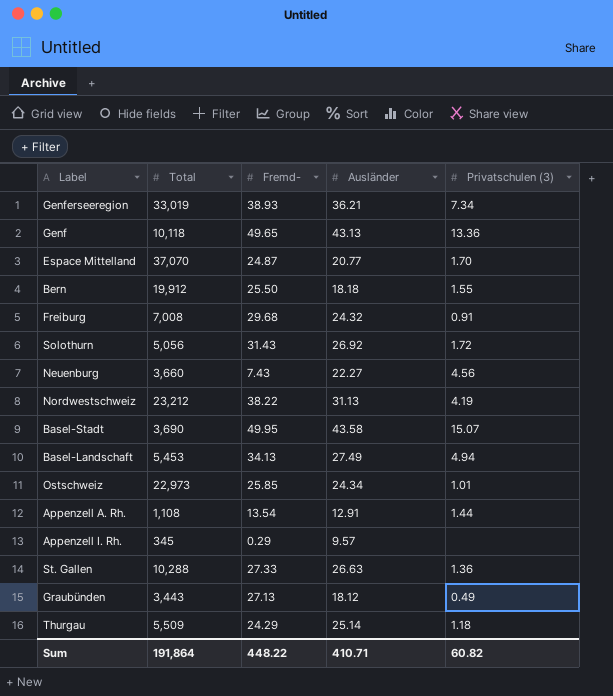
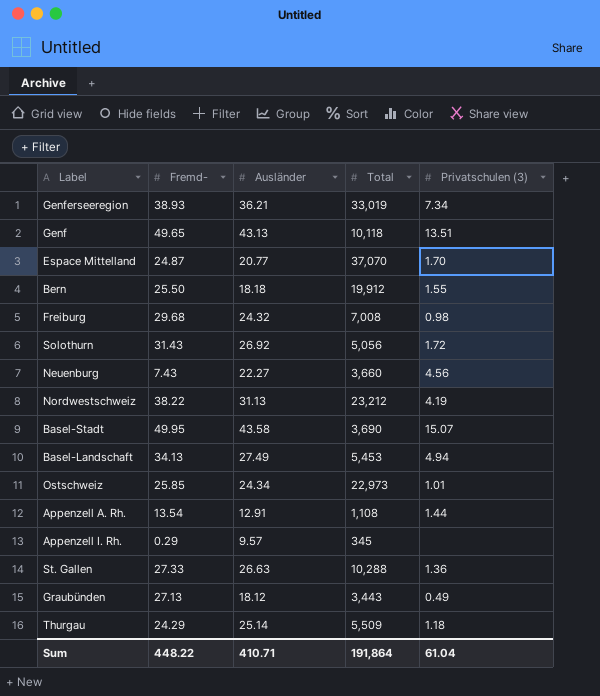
column Total | position: 2 -> 4
Genf | Privatschulen (3): 13.36 -> 13.51
Freiburg | Privatschulen (3): 0.91 -> 0.98
Sum | Privatschulen (3): 60.82 -> 61.04

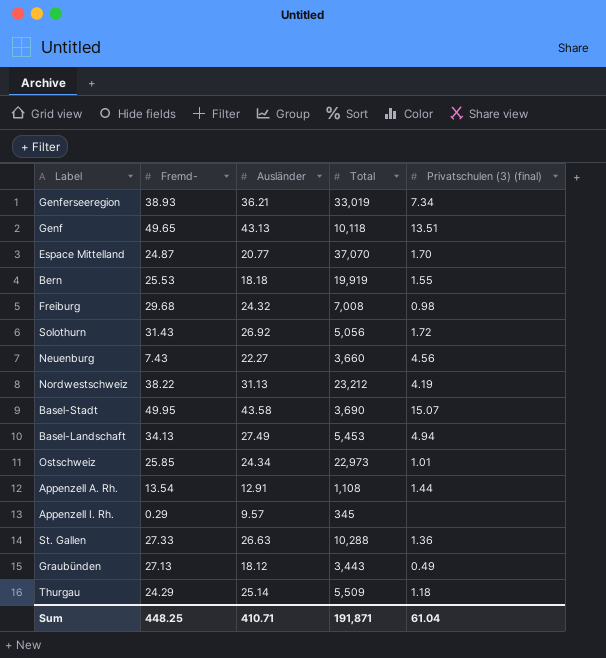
column name: Privatschulen (3) -> Privatschulen (3) (final)
Bern | Fremd-: 25.50 -> 25.53
Bern | Total: 19,912 -> 19,919
Sum | Fremd-: 448.22 -> 448.25
Sum | Total: 191,864 -> 191,871

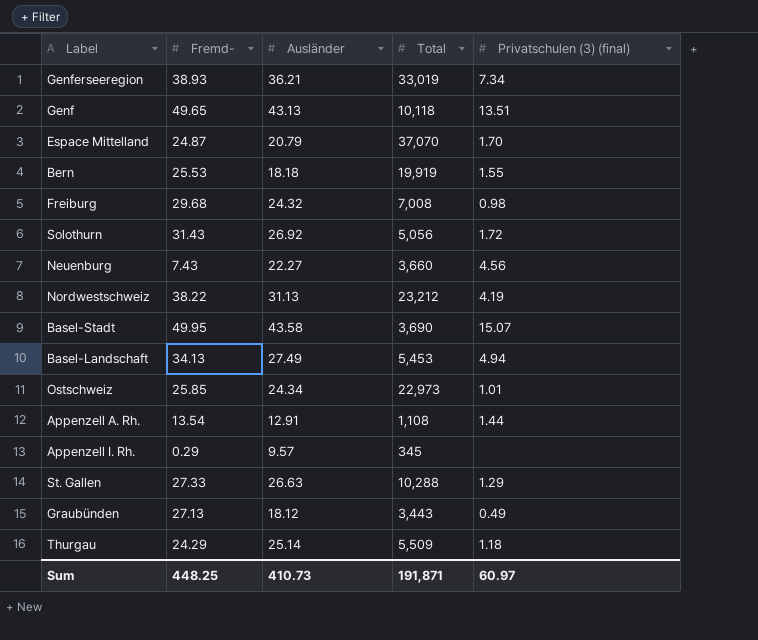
Espace Mittelland | Ausländer: 20.77 -> 20.79
St. Gallen | Privatschulen (3) (final): 1.36 -> 1.29
Sum | Ausländer: 410.71 -> 410.73
Sum | Privatschulen (3) (final): 61.04 -> 60.97

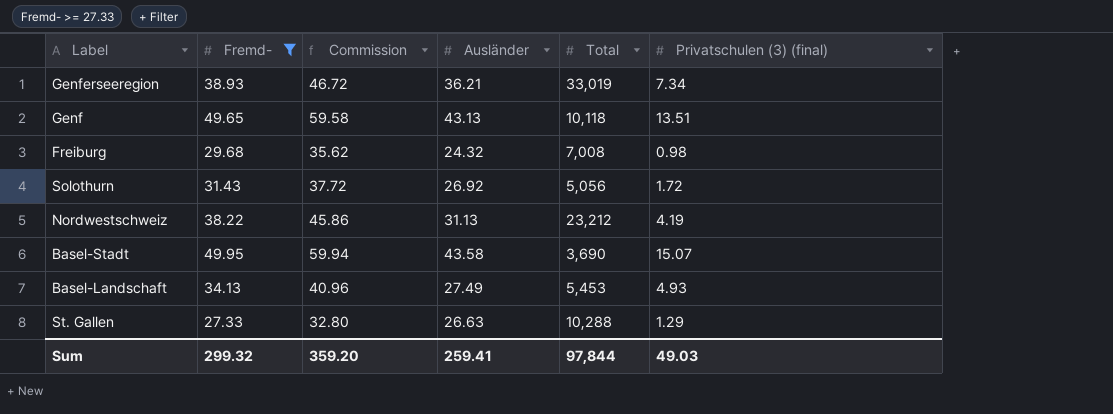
filter: none -> Fremd- >= 27.33
column Commission | formula: none -> [Fremd-] * 1.2
Basel-Landschaft | Privatschulen (3) (final): 4.94 -> 4.93
Sum | Fremd-: 448.25 -> 299.32
Sum | Ausländer: 410.73 -> 259.41
Sum | Total: 191,871 -> 97,844
Sum | Privatschulen (3) (final): 60.97 -> 49.03

